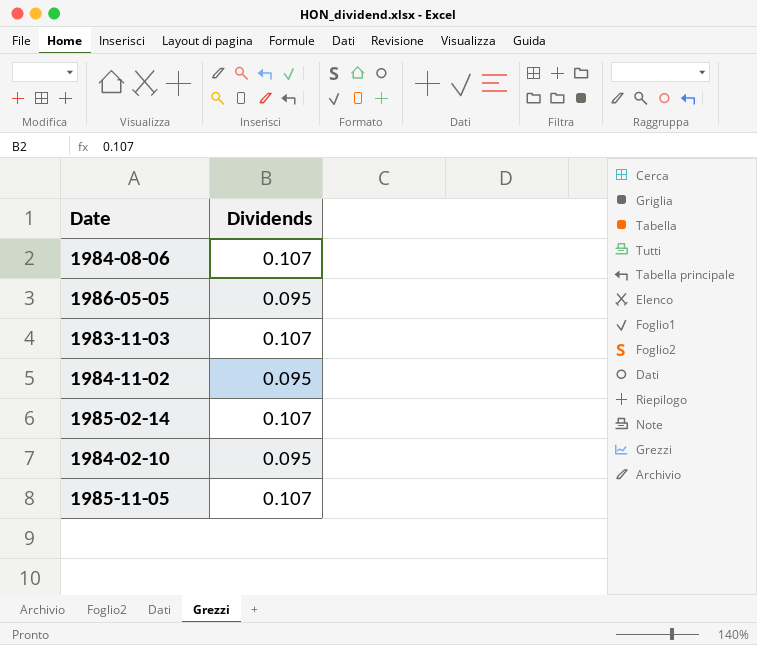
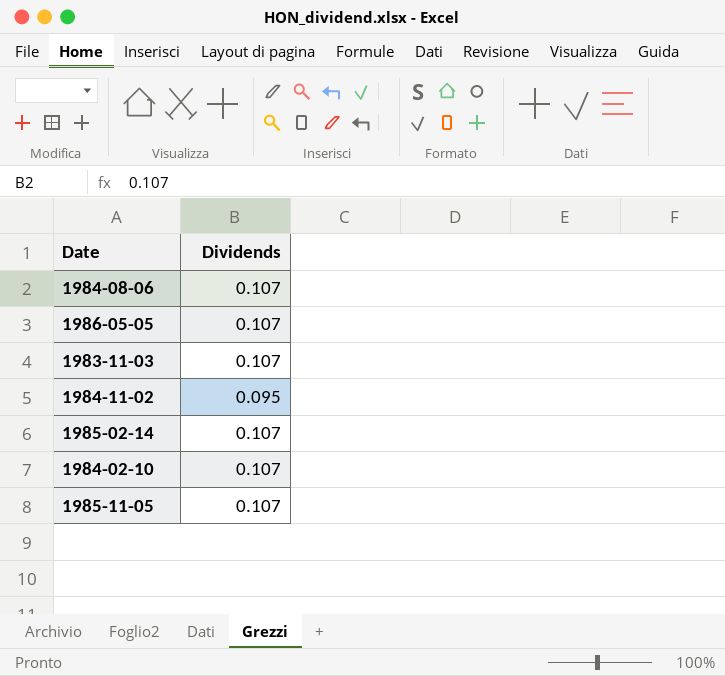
1986-05-05 | Dividends: 0.095 -> 0.107
1984-02-10 | Dividends: 0.095 -> 0.107

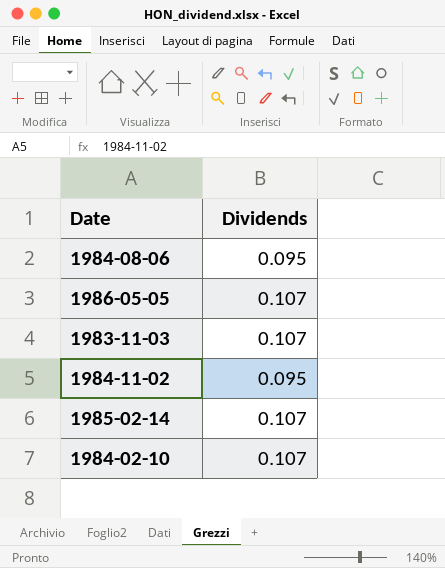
row 1985-11-05: 0.107 -> none
1984-08-06 | Dividends: 0.107 -> 0.095

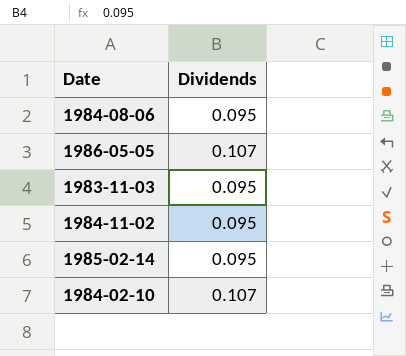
1983-11-03 | Dividends: 0.107 -> 0.095
1985-02-14 | Dividends: 0.107 -> 0.095

